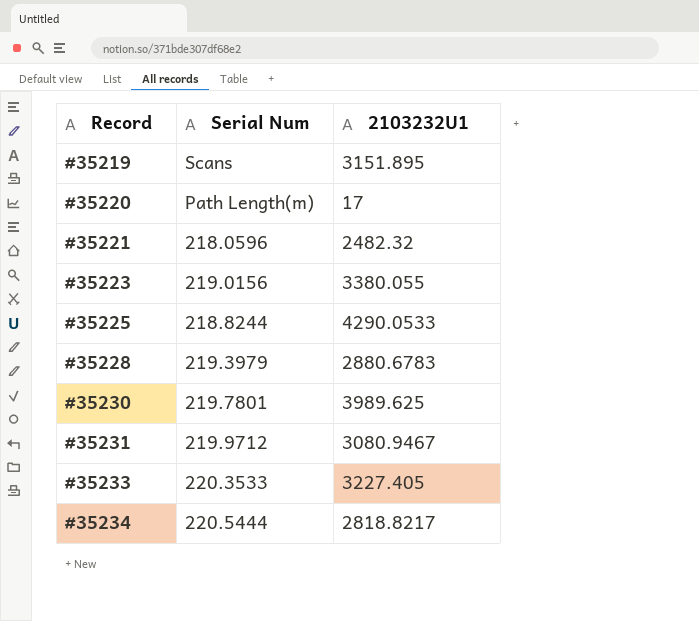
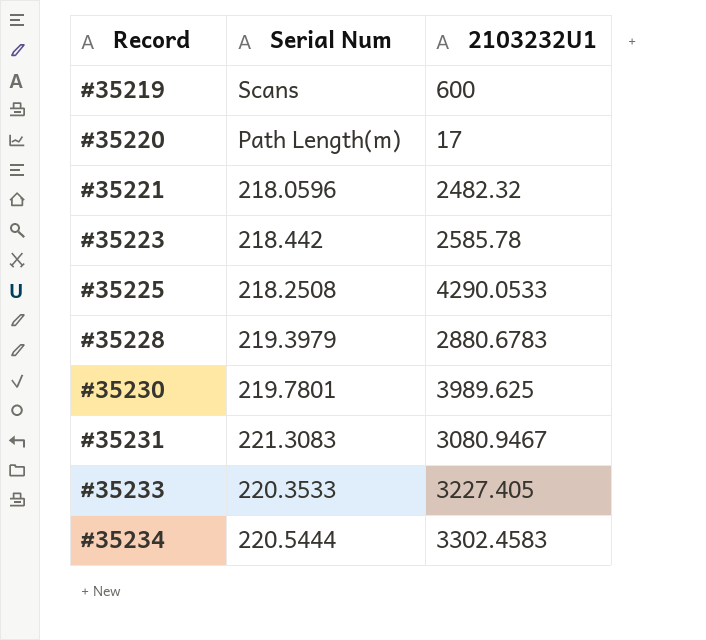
#35219 | 2103232U1: 3151.895 -> 600
#35223 | Serial Num: 219.0156 -> 218.442
#35223 | 2103232U1: 3380.055 -> 2585.78
#35225 | Serial Num: 218.8244 -> 218.2508
#35231 | Serial Num: 219.9712 -> 221.3083
#35234 | 2103232U1: 2818.8217 -> 3302.4583

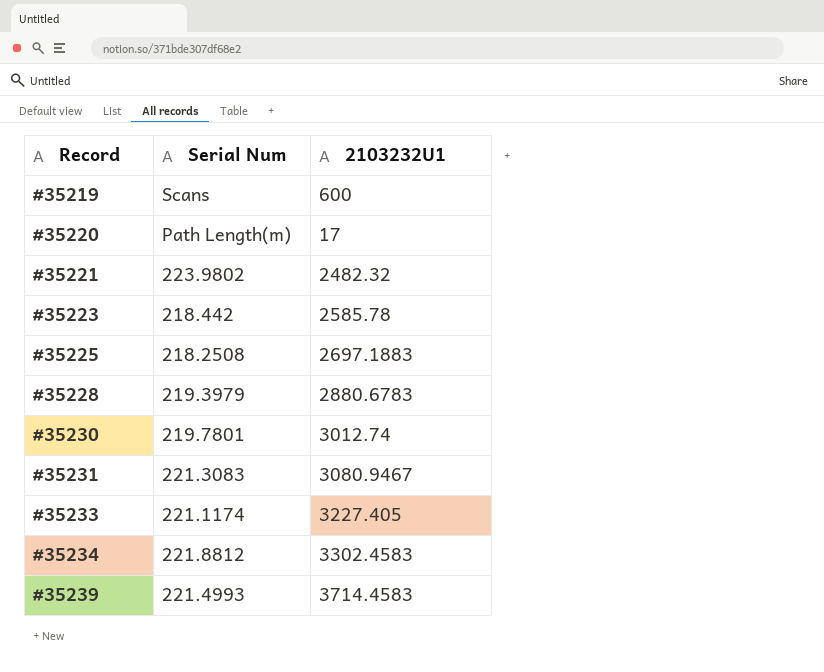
#35221 | Serial Num: 218.0596 -> 223.9802
#35225 | 2103232U1: 4290.0533 -> 2697.1883
#35230 | 2103232U1: 3989.625 -> 3012.74
#35233 | Serial Num: 220.3533 -> 221.1174
#35234 | Serial Num: 220.5444 -> 221.8812
row #35239: none -> 221.4993 | 3714.4583

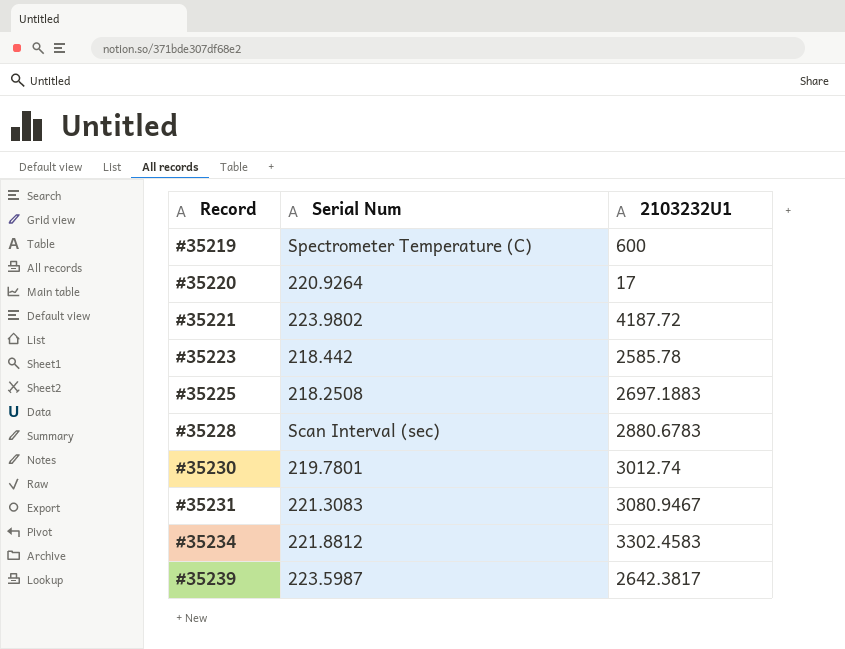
row #35233: 221.1174 | 3227.405 -> none
#35219 | Serial Num: Scans -> Spectrometer Temperature (C)
#35220 | Serial Num: Path Length(m) -> 220.9264
#35221 | 2103232U1: 2482.32 -> 4187.72
#35228 | Serial Num: 219.3979 -> Scan Interval (sec)
#35239 | Serial Num: 221.4993 -> 223.5987
#35239 | 2103232U1: 3714.4583 -> 2642.3817

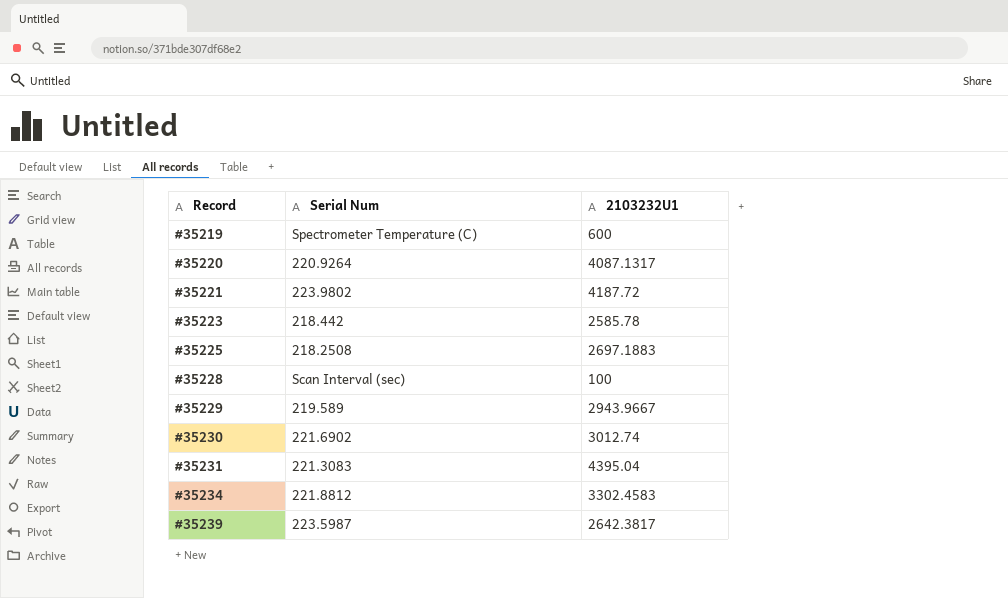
#35220 | 2103232U1: 17 -> 4087.1317
#35228 | 2103232U1: 2880.6783 -> 100
row #35229: none -> 219.589 | 2943.9667
#35230 | Serial Num: 219.7801 -> 221.6902
#35231 | 2103232U1: 3080.9467 -> 4395.04

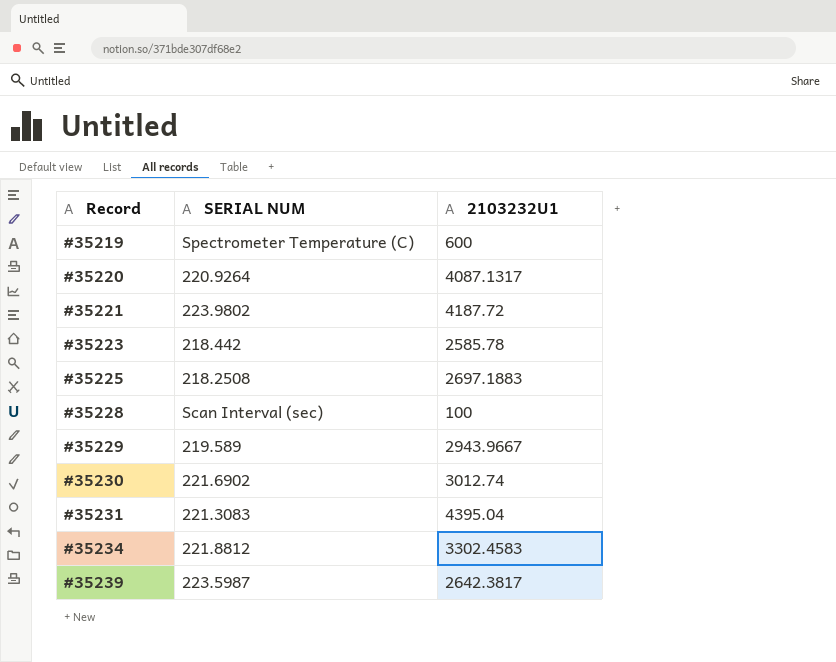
column name: Serial Num -> SERIAL NUM

